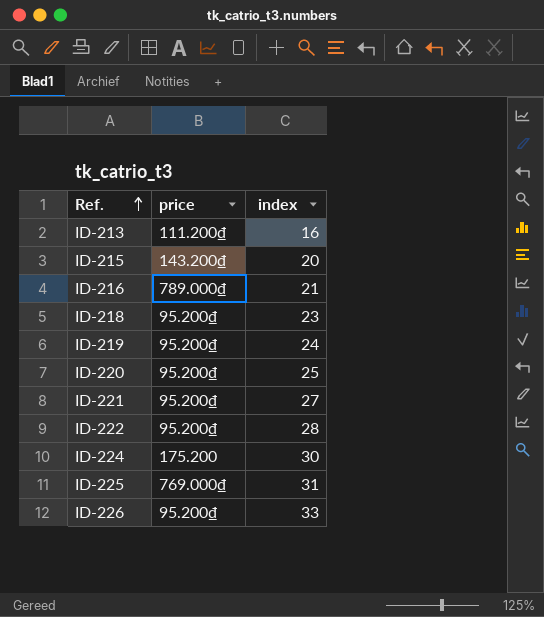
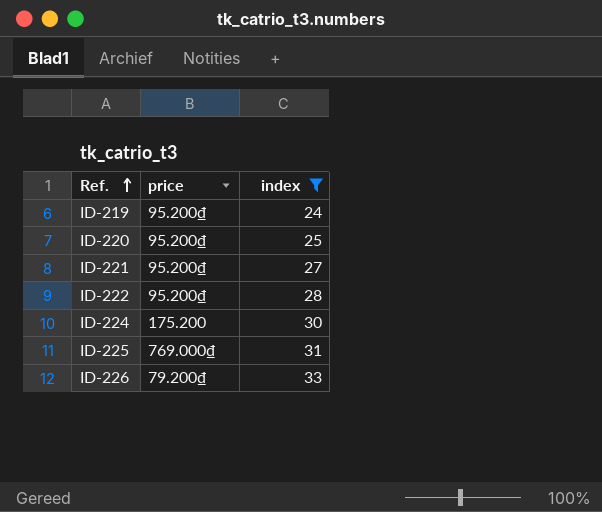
filter: none -> index >= 24
ID-226 | price: 95.200₫ -> 79.200₫

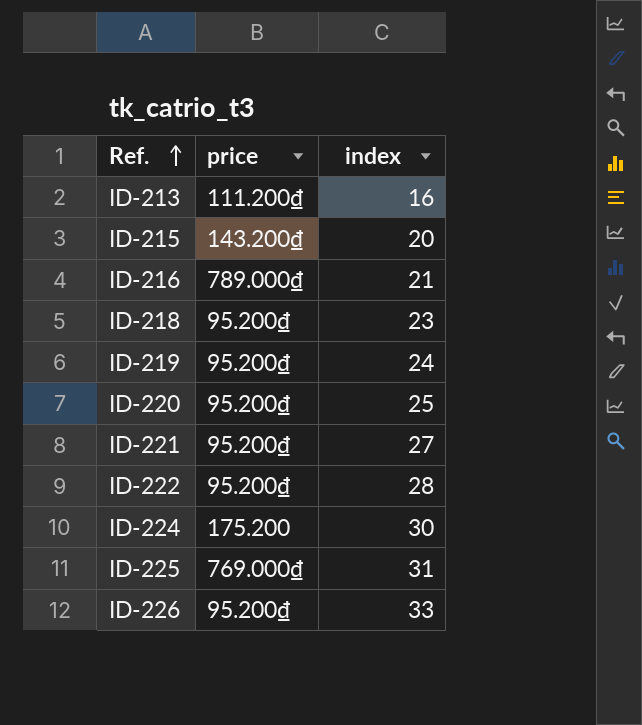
filter: index >= 24 -> none
ID-226 | price: 79.200₫ -> 95.200₫

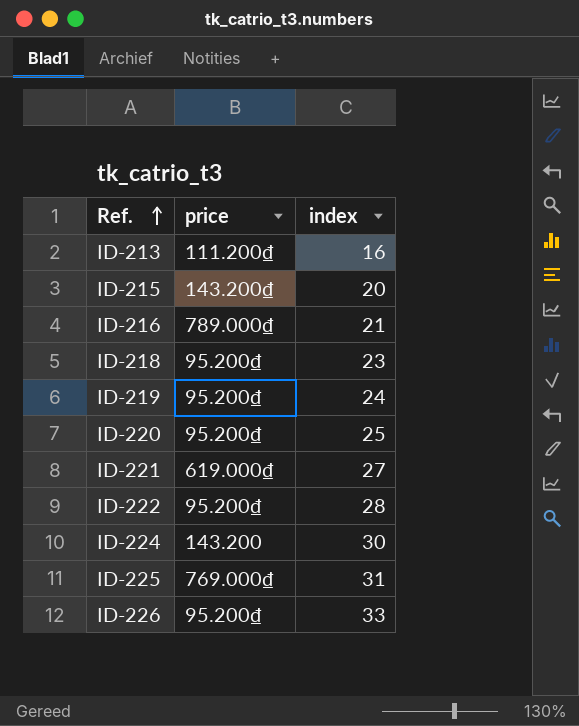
ID-221 | price: 95.200₫ -> 619.000₫
ID-224 | price: 175.200 -> 143.200

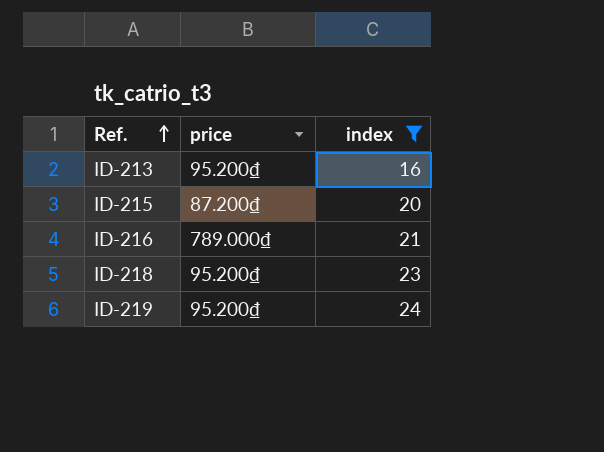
filter: none -> index <= 24
ID-213 | price: 111.200₫ -> 95.200₫
ID-215 | price: 143.200₫ -> 87.200₫

